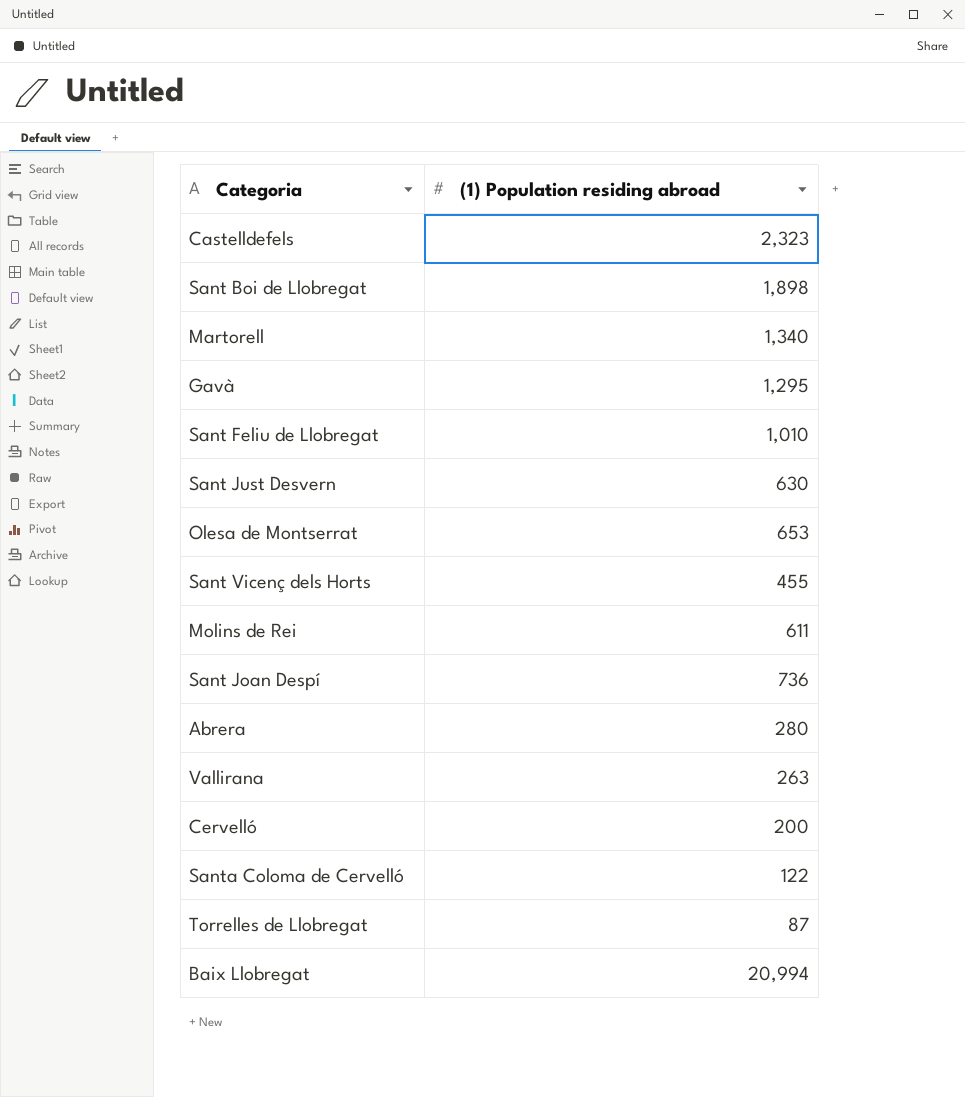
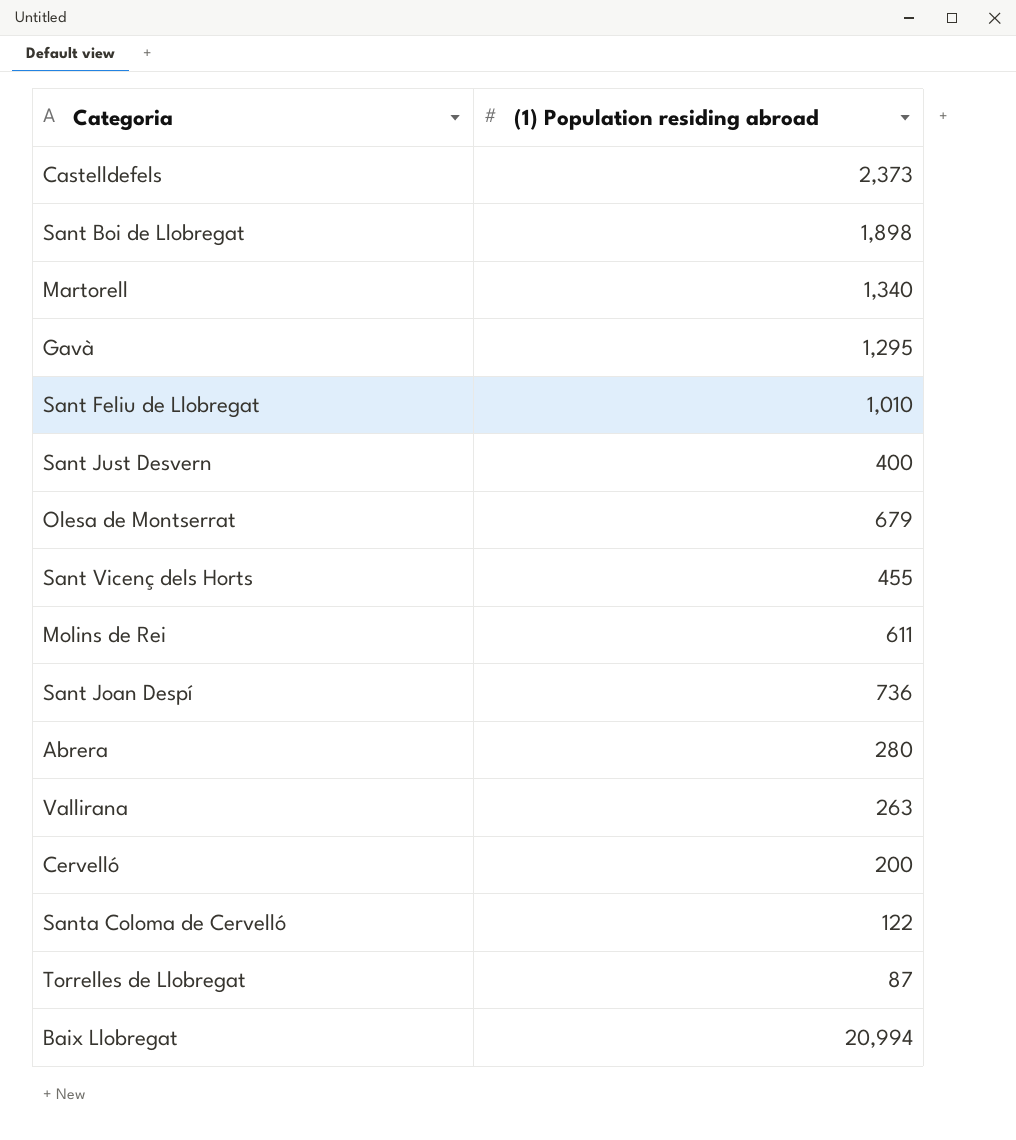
Castelldefels | (1) Population residing abroad: 2,323 -> 2,373
Sant Just Desvern | (1) Population residing abroad: 630 -> 400
Olesa de Montserrat | (1) Population residing abroad: 653 -> 679

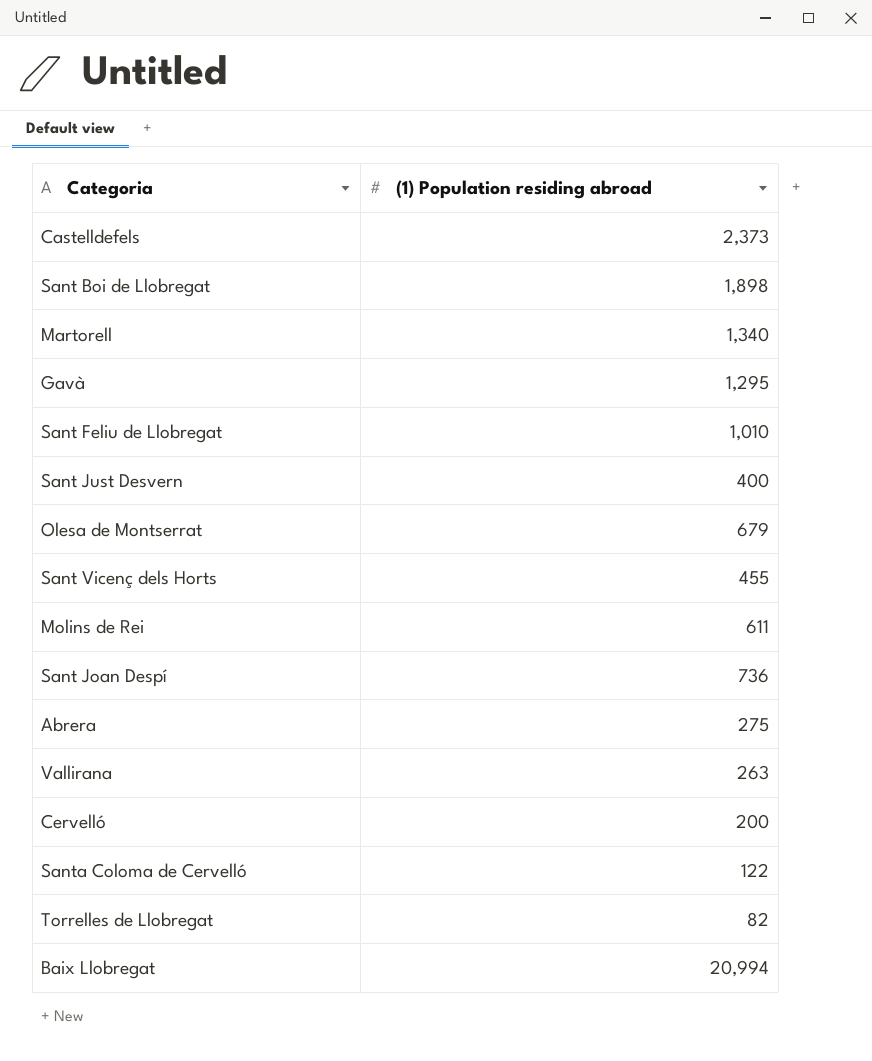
Abrera | (1) Population residing abroad: 280 -> 275
Torrelles de Llobregat | (1) Population residing abroad: 87 -> 82

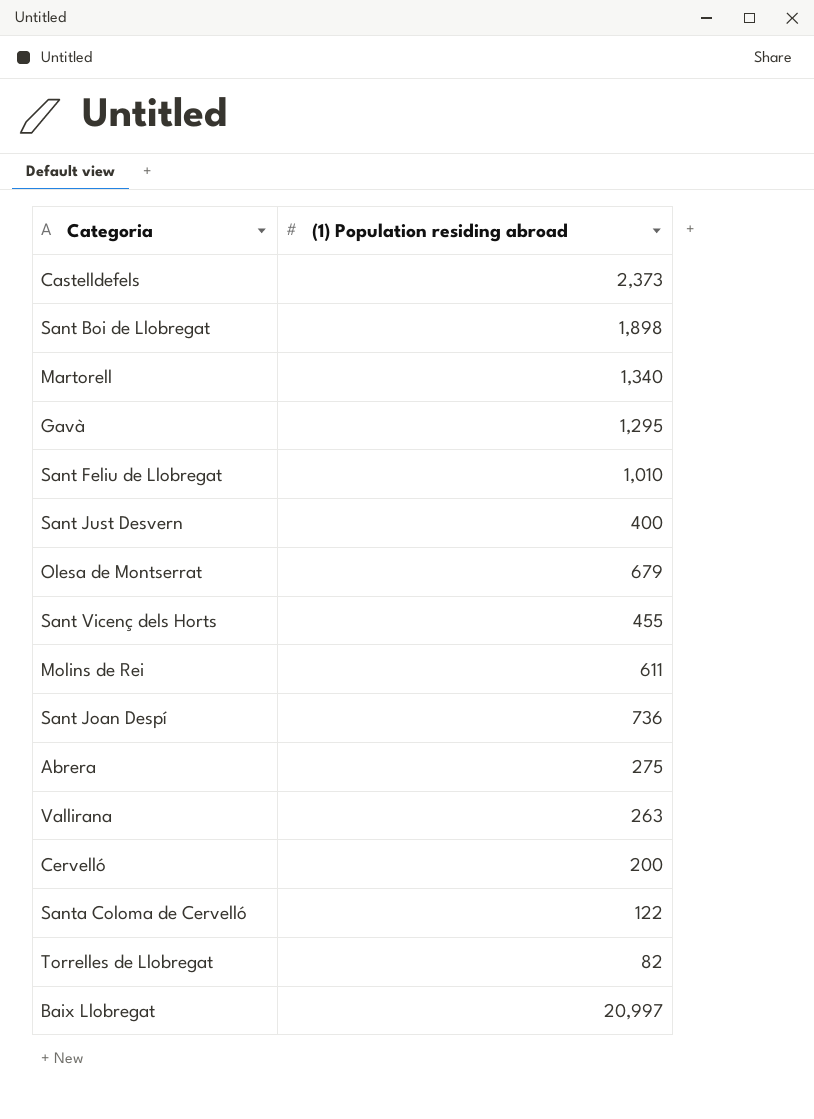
Baix Llobregat | (1) Population residing abroad: 20,994 -> 20,997

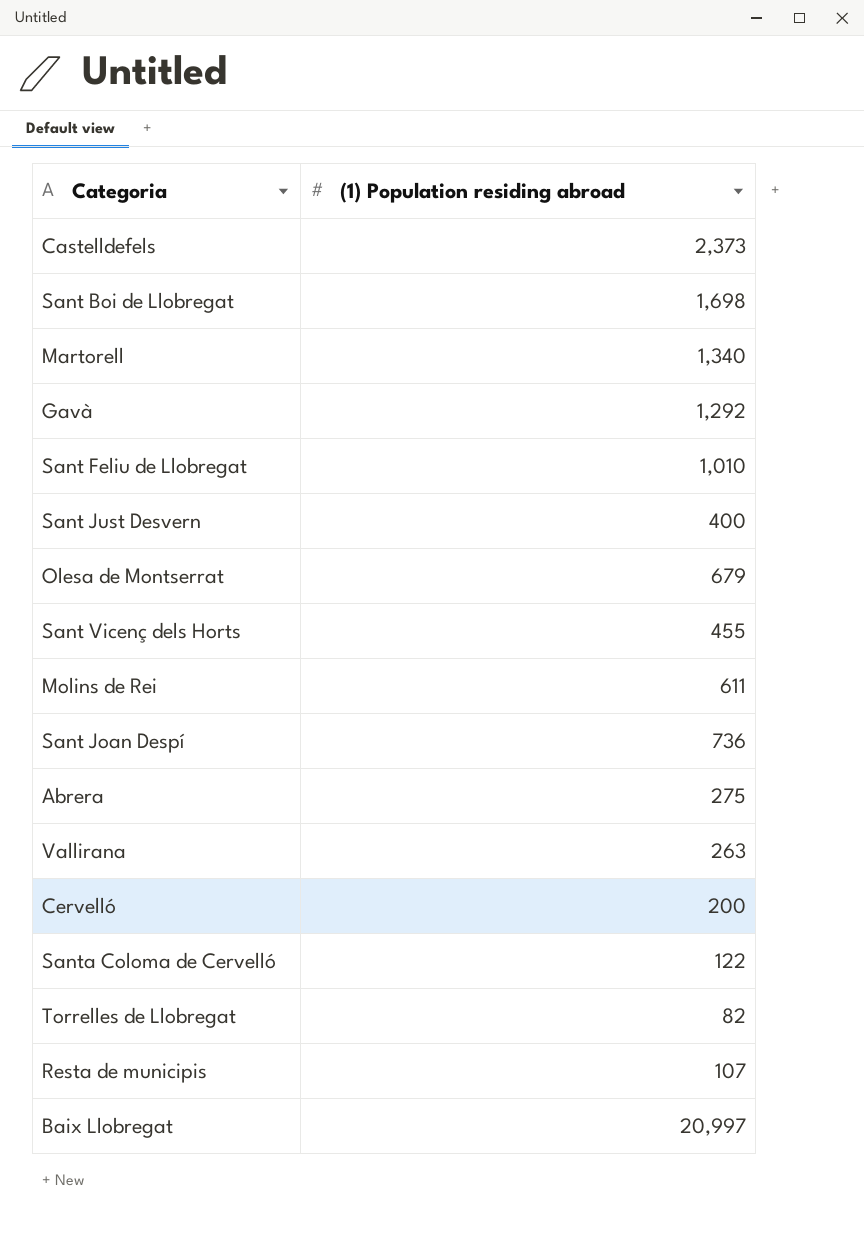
Sant Boi de Llobregat | (1) Population residing abroad: 1,898 -> 1,698
Gavà | (1) Population residing abroad: 1,295 -> 1,292
row Resta de municipis: none -> 107

